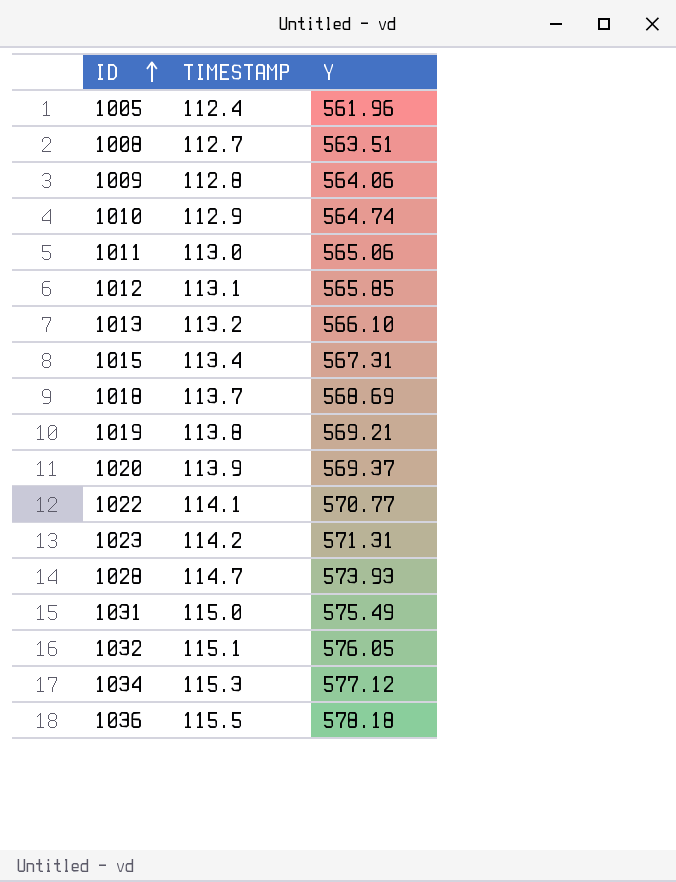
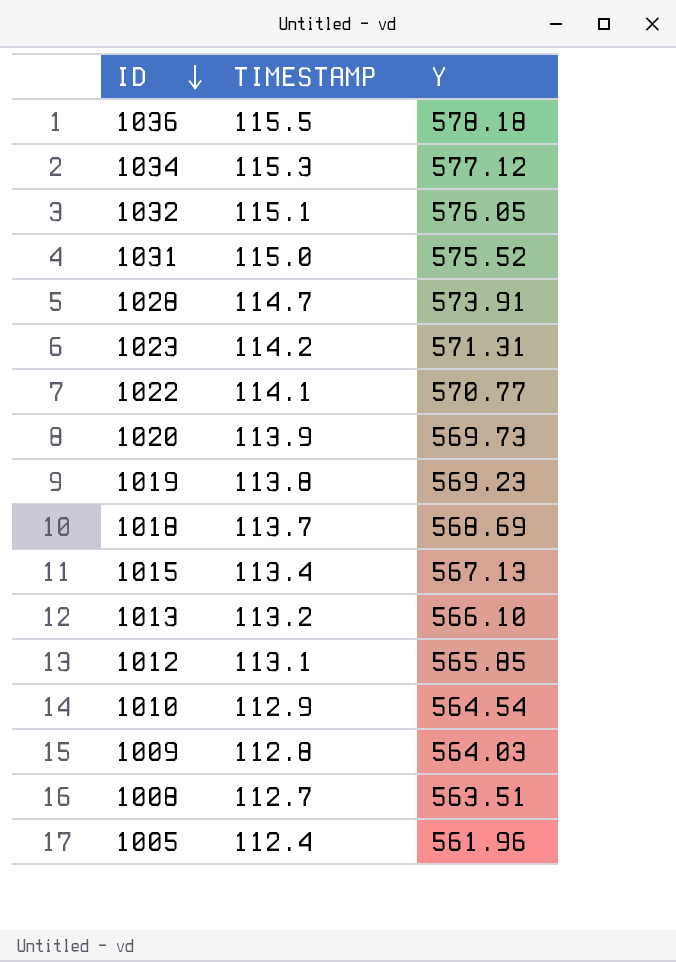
row order: ID ascending -> ID descending
row 1011: 113.0 | 565.06 -> none
1031 | Y: 575.49 -> 575.52
1028 | Y: 573.93 -> 573.91
1020 | Y: 569.37 -> 569.73
1019 | Y: 569.21 -> 569.23
1015 | Y: 567.31 -> 567.13
1010 | Y: 564.74 -> 564.54
1009 | Y: 564.06 -> 564.03

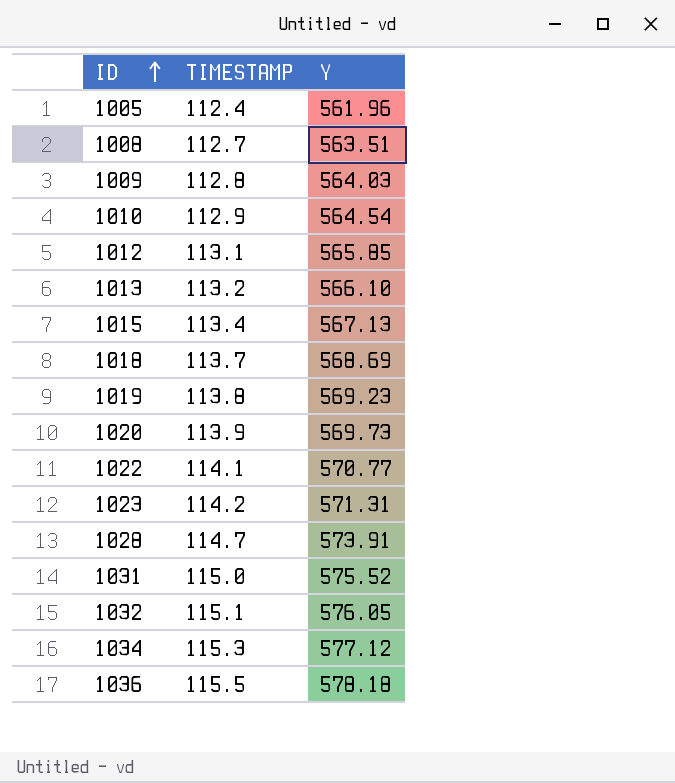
row order: ID descending -> ID ascending

